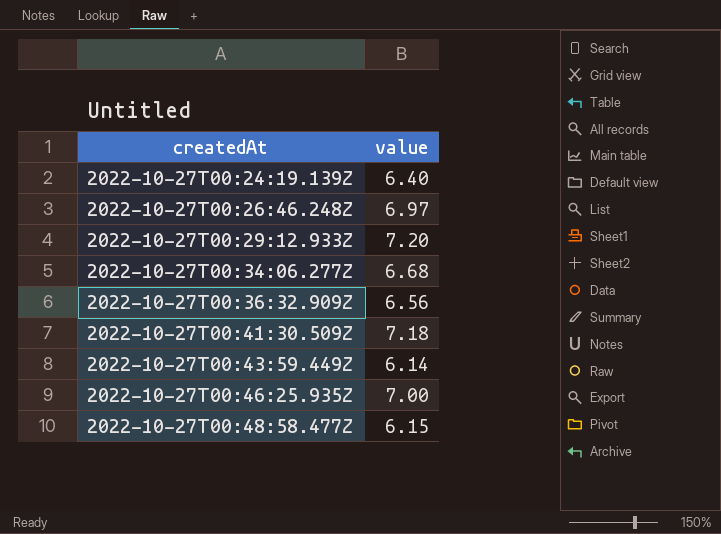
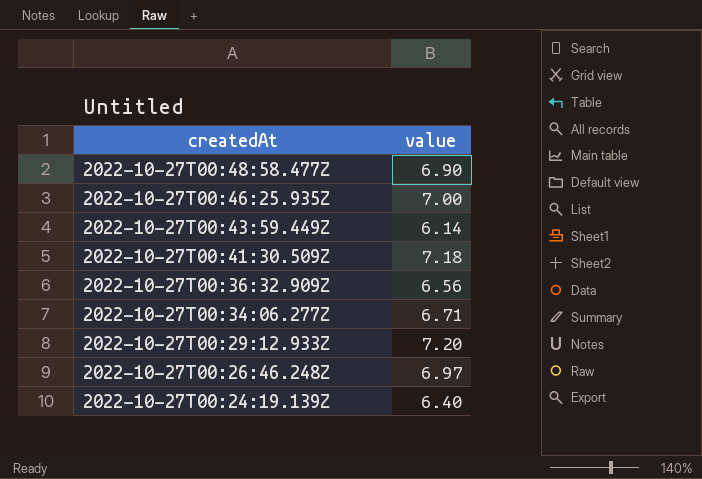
row order: createdAt ascending -> createdAt descending
2022-10-27T00:48:58.477Z | value: 6.15 -> 6.90
2022-10-27T00:34:06.277Z | value: 6.68 -> 6.71

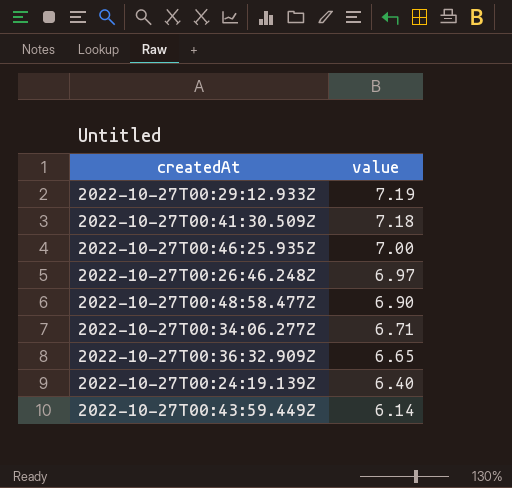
row order: createdAt descending -> value descending
2022-10-27T00:29:12.933Z | value: 7.20 -> 7.19
2022-10-27T00:36:32.909Z | value: 6.56 -> 6.65

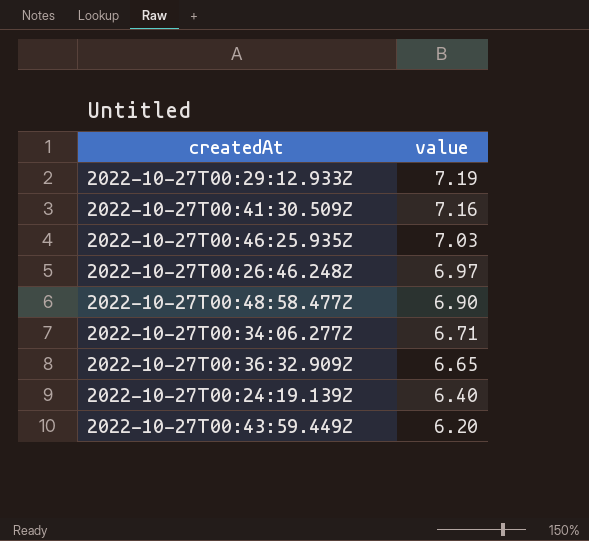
2022-10-27T00:41:30.509Z | value: 7.18 -> 7.16
2022-10-27T00:46:25.935Z | value: 7.00 -> 7.03
2022-10-27T00:43:59.449Z | value: 6.14 -> 6.20

